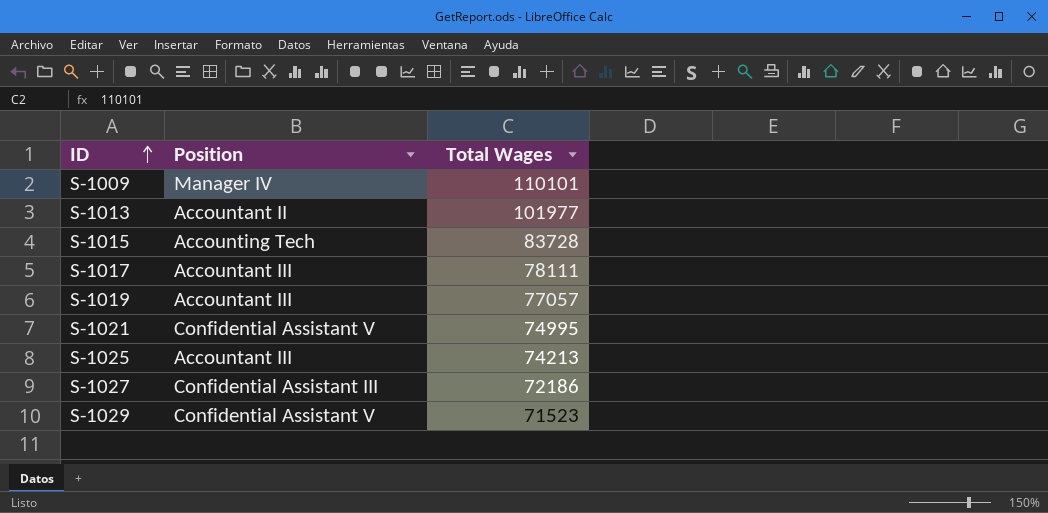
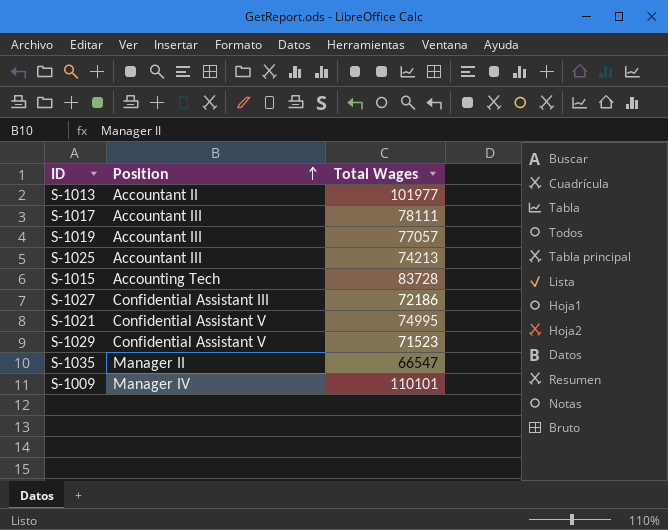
row order: ID ascending -> Position ascending
row S-1035: none -> Manager II | 66547

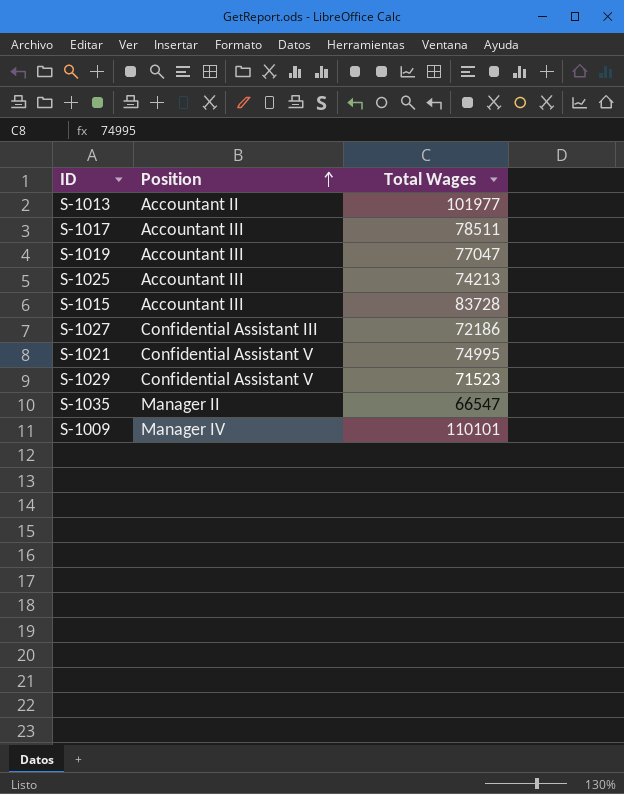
S-1017 | Total Wages: 78111 -> 78511
S-1019 | Total Wages: 77057 -> 77047
S-1015 | Position: Accounting Tech -> Accountant III

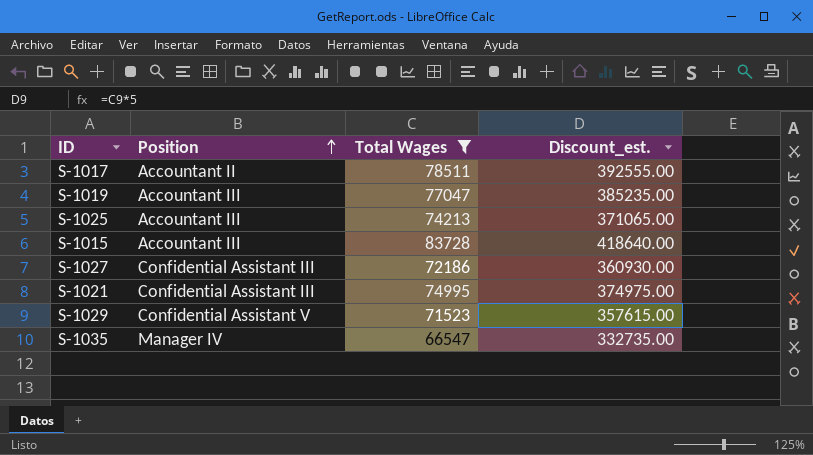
filter: none -> Total Wages <= 83728
column Discount_est. | formula: none -> [Total Wages] * 5
S-1017 | Position: Accountant III -> Accountant II
S-1021 | Position: Confidential Assistant V -> Confidential Assistant III
S-1035 | Position: Manager II -> Manager IV

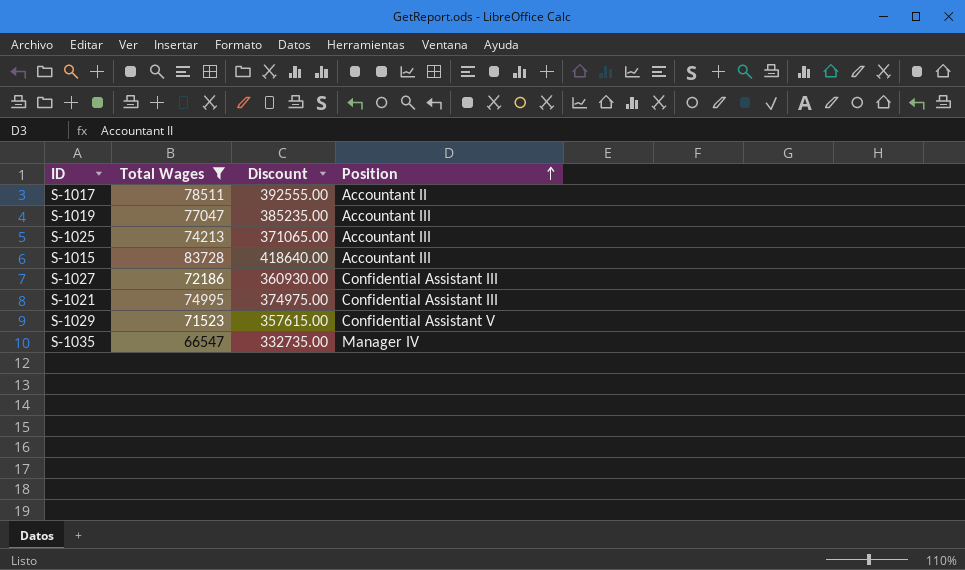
column name: Discount_est. -> Discount
column Position | position: 2 -> 4

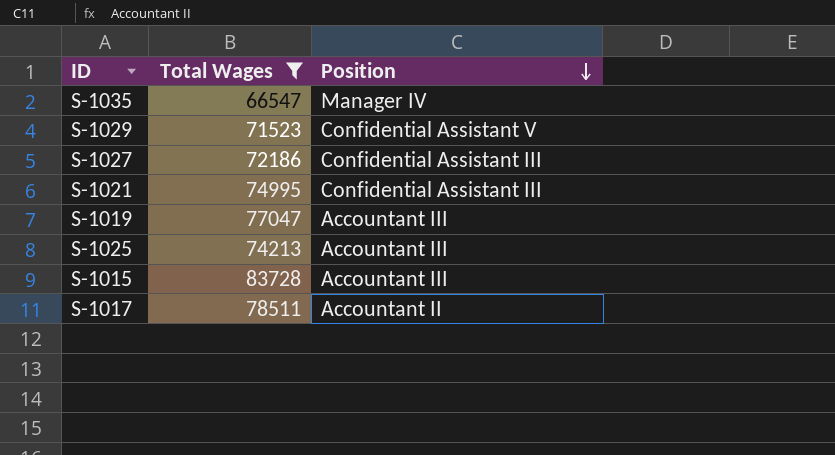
row order: Position ascending -> Position descending
column Discount | formula: [Total Wages] * 5 -> none

